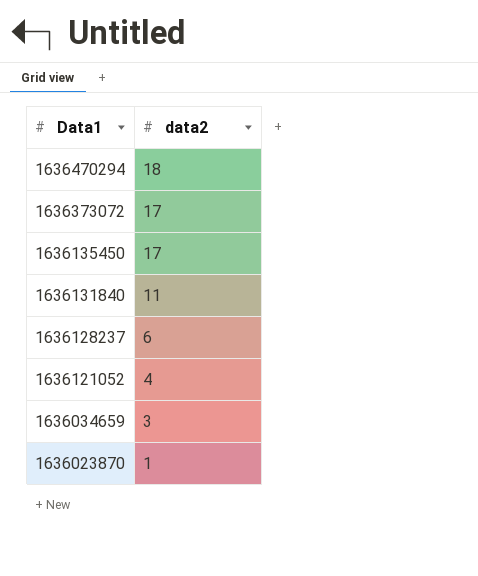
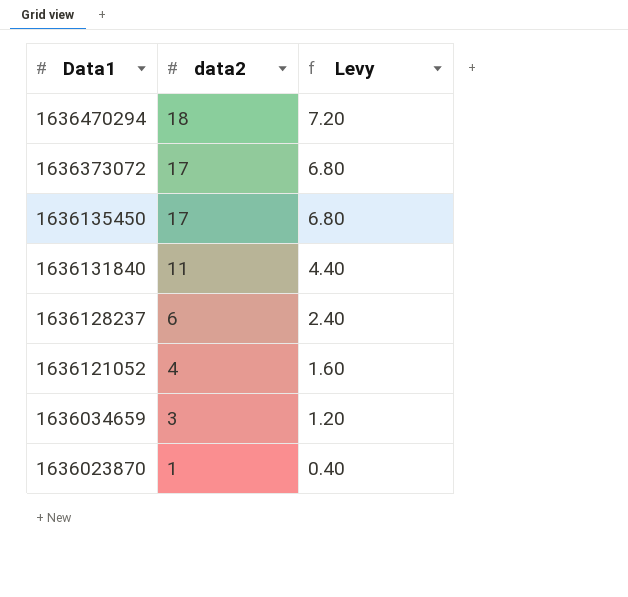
column Levy | formula: none -> [data2] * 0.4

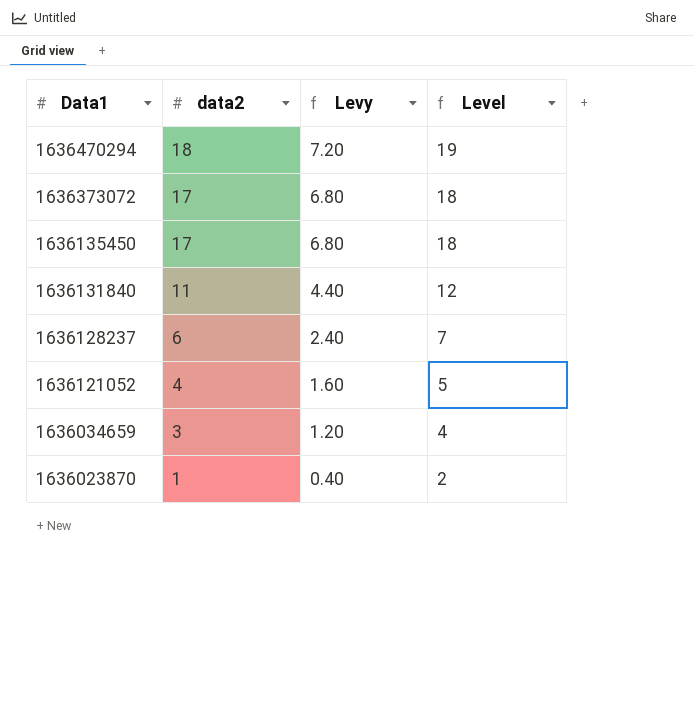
column Level | formula: none -> [data2] + 1

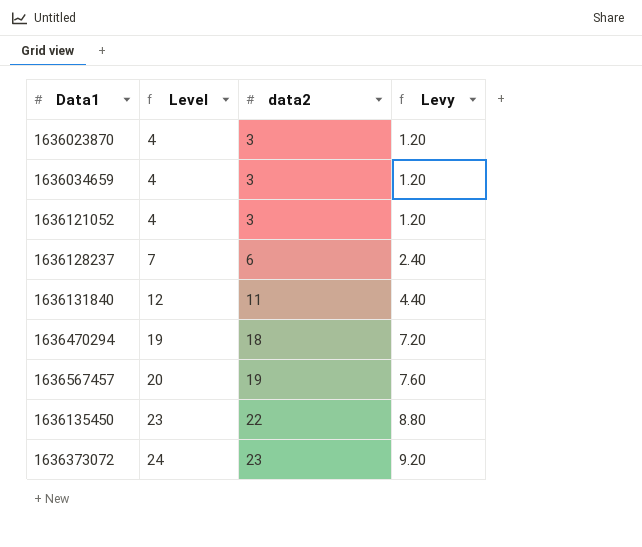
row order: Data1 descending -> Level ascending
column Level | position: 4 -> 2
1636023870 | Level: 2 -> 4
1636023870 | data2: 1 -> 3
1636023870 | Levy: 0.40 -> 1.20
1636121052 | Level: 5 -> 4
1636121052 | data2: 4 -> 3
1636121052 | Levy: 1.60 -> 1.20
row 1636567457: none -> 20 | 19 | 7.60
1636135450 | Level: 18 -> 23
1636135450 | data2: 17 -> 22
1636135450 | Levy: 6.80 -> 8.80
1636373072 | Level: 18 -> 24
1636373072 | data2: 17 -> 23
1636373072 | Levy: 6.80 -> 9.20

